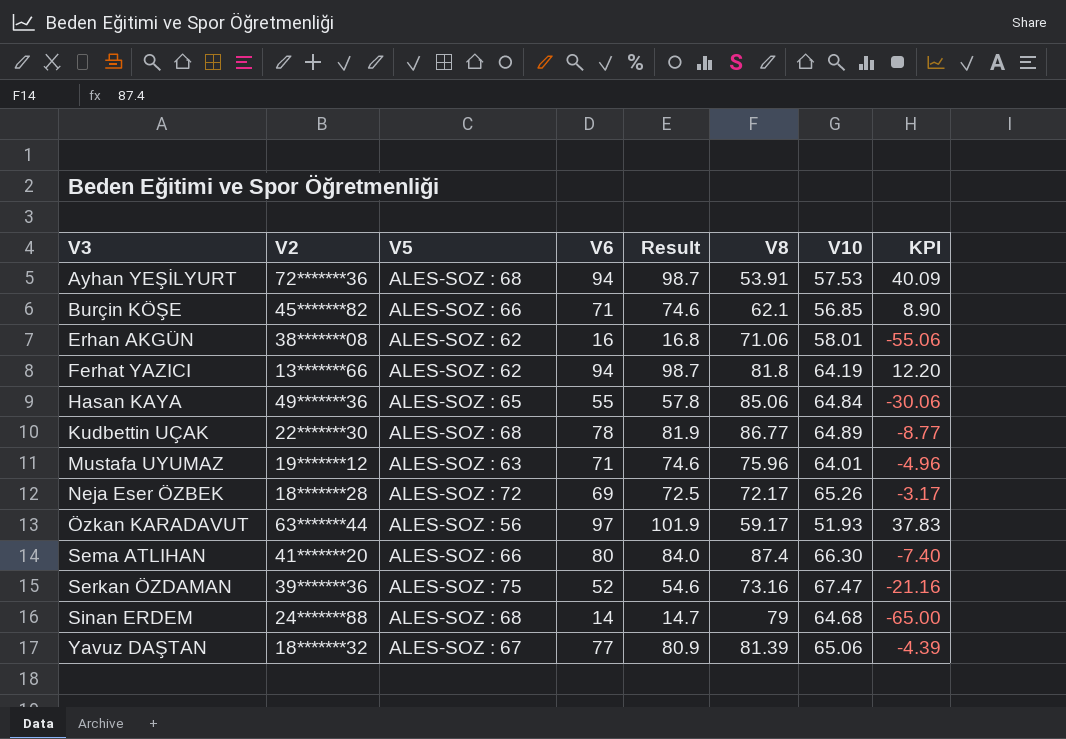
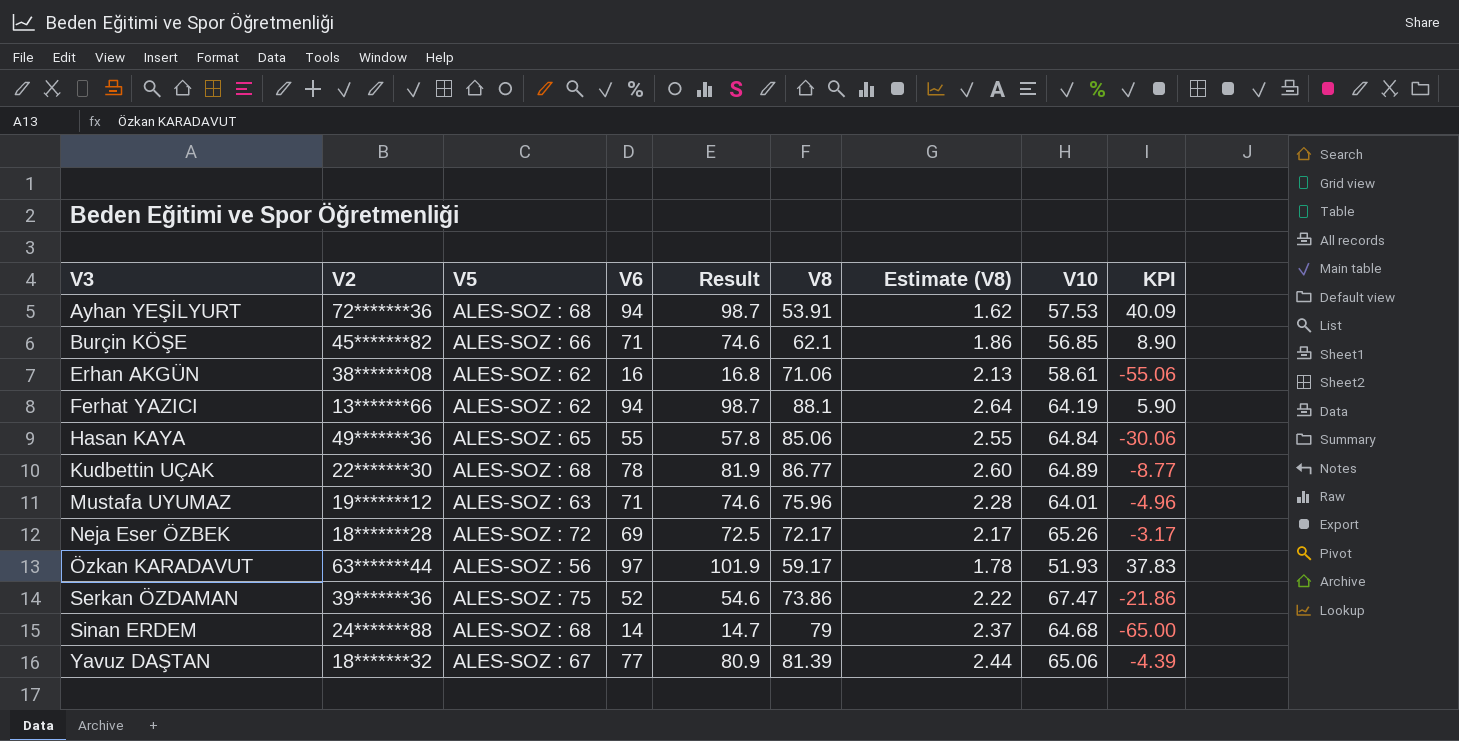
column Estimate (V8) | formula: none -> [V8] * 0.03
row Sema ATLIHAN: 41*******20 | ALES-SOZ : 66 | 80 | 84.0 | 87.4 | 66.30 | -7.40 -> none
Erhan AKGÜN | V10: 58.01 -> 58.61
Ferhat YAZICI | V8: 81.8 -> 88.1
Ferhat YAZICI | KPI: 12.20 -> 5.90
Serkan ÖZDAMAN | V8: 73.16 -> 73.86
Serkan ÖZDAMAN | KPI: -21.16 -> -21.86

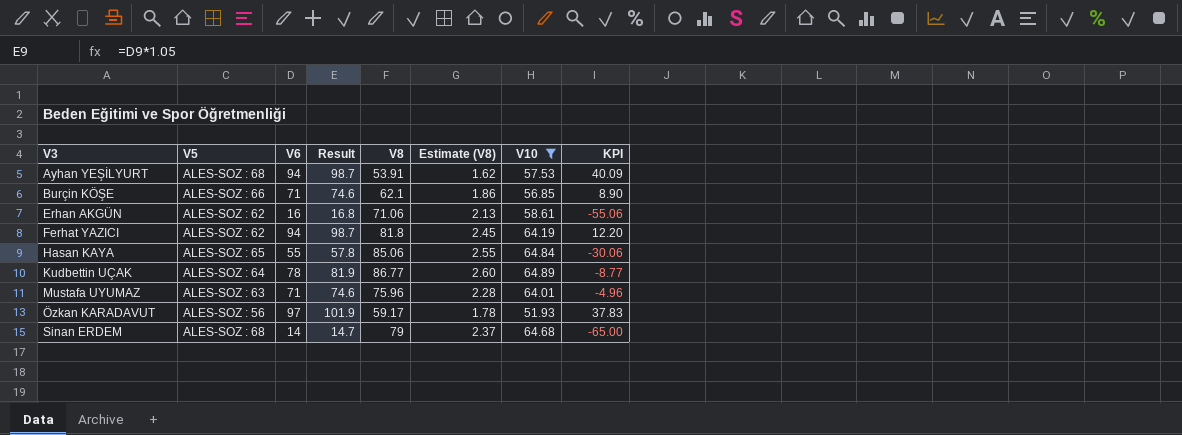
filter: none -> V10 <= 64.89
column V2 | position: 2 -> none
Ferhat YAZICI | V8: 88.1 -> 81.8
Ferhat YAZICI | Estimate (V8): 2.64 -> 2.45
Ferhat YAZICI | KPI: 5.90 -> 12.20
Kudbettin UÇAK | V5: ALES-SOZ : 68 -> ALES-SOZ : 64

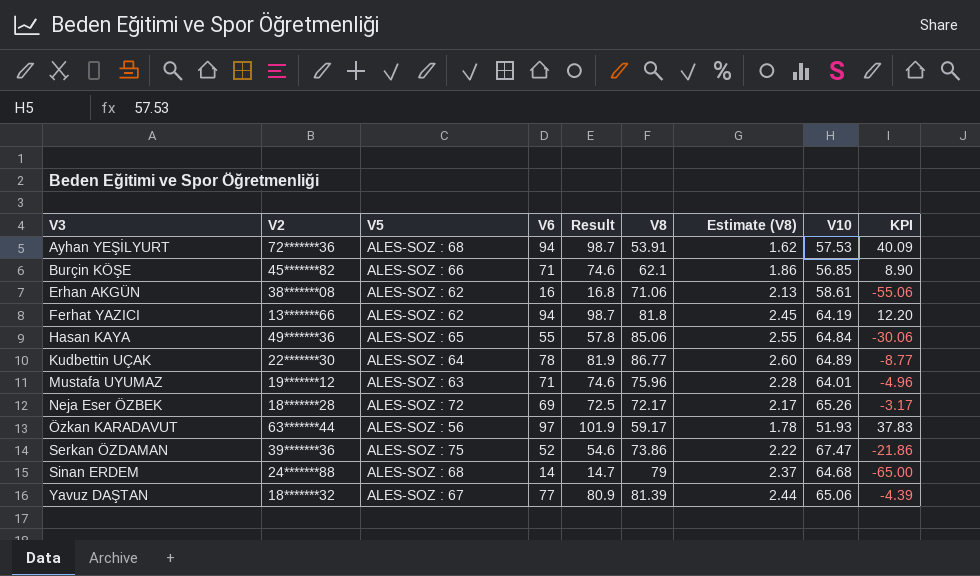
filter: V10 <= 64.89 -> none
column V2 | position: none -> 2

